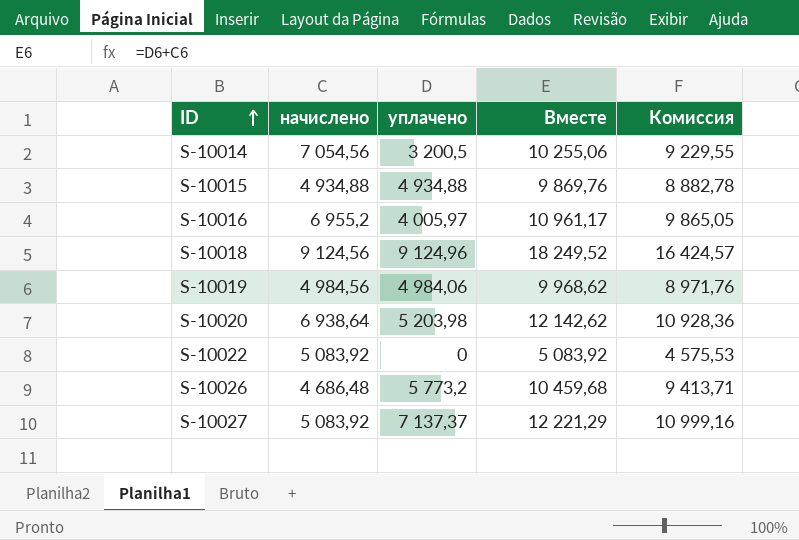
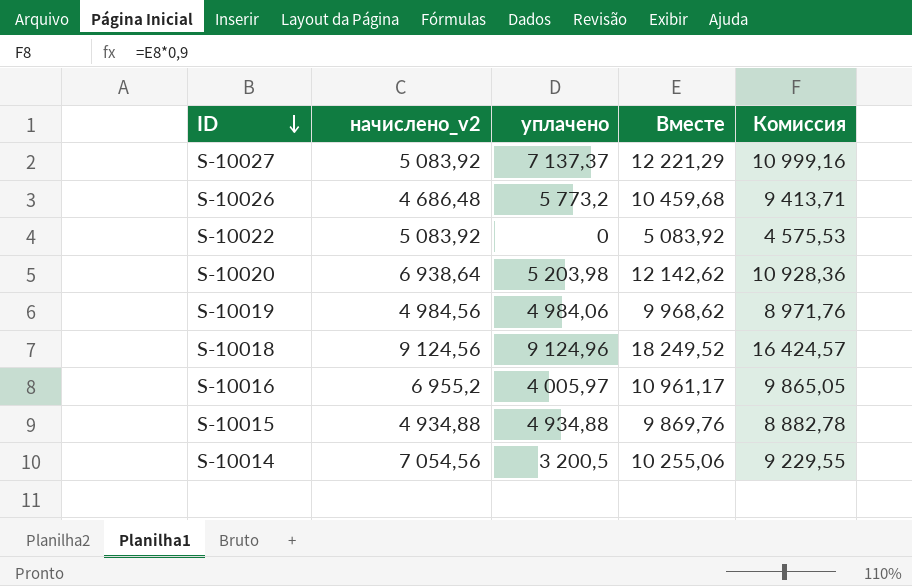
row order: ID ascending -> ID descending
column name: начислено -> начислено_v2

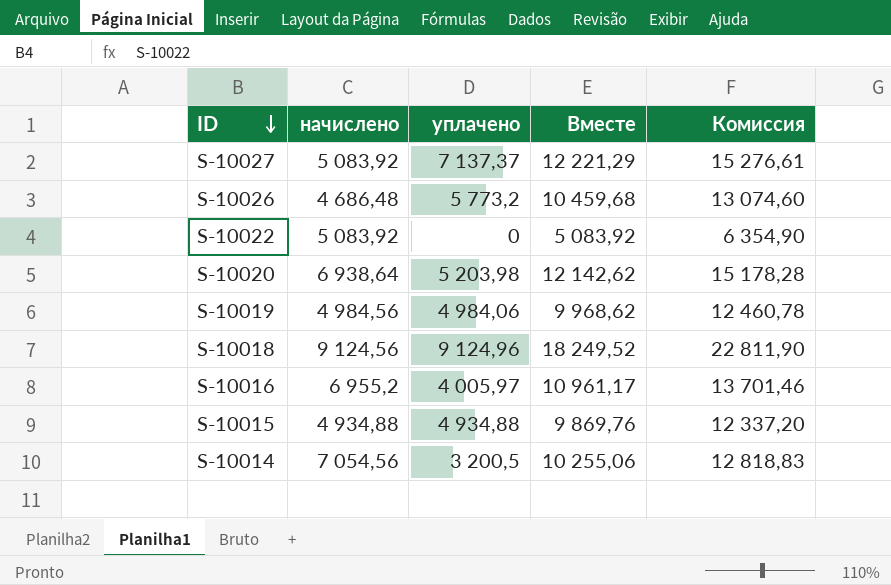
column name: начислено_v2 -> начислено
column Комиссия | formula: [Вместе] * 0,9 -> [Вместе] * 1,25

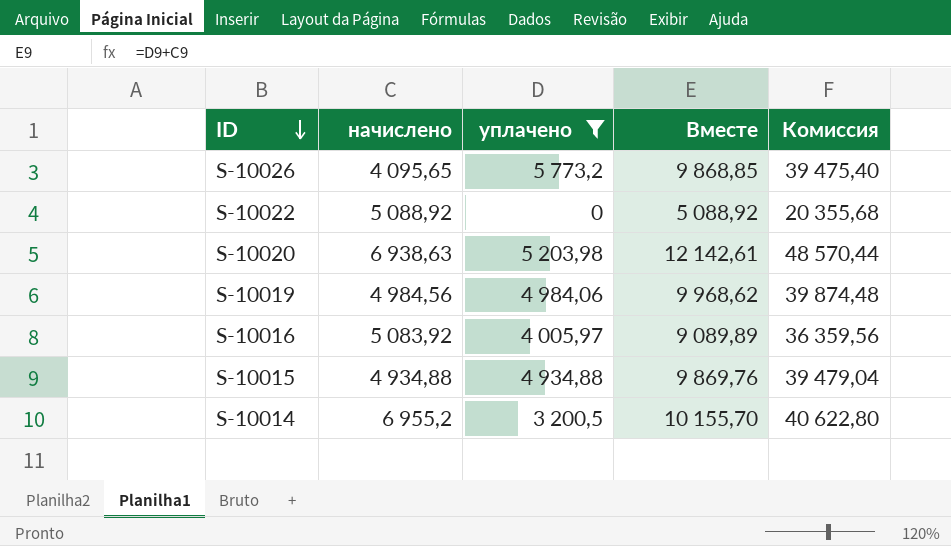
filter: none -> уплачено <= 5 773,2
column Комиссия | formula: [Вместе] * 1,25 -> [Вместе] * 4
S-10026 | начислено: 4 686,48 -> 4 095,65
S-10026 | Вместе: 10 459,68 -> 9 868,85
S-10022 | начислено: 5 083,92 -> 5 088,92
S-10022 | Вместе: 5 083,92 -> 5 088,92
S-10020 | начислено: 6 938,64 -> 6 938,63
S-10020 | Вместе: 12 142,62 -> 12 142,61
S-10016 | начислено: 6 955,2 -> 5 083,92
S-10016 | Вместе: 10 961,17 -> 9 089,89
S-10014 | начислено: 7 054,56 -> 6 955,2
S-10014 | Вместе: 10 255,06 -> 10 155,70

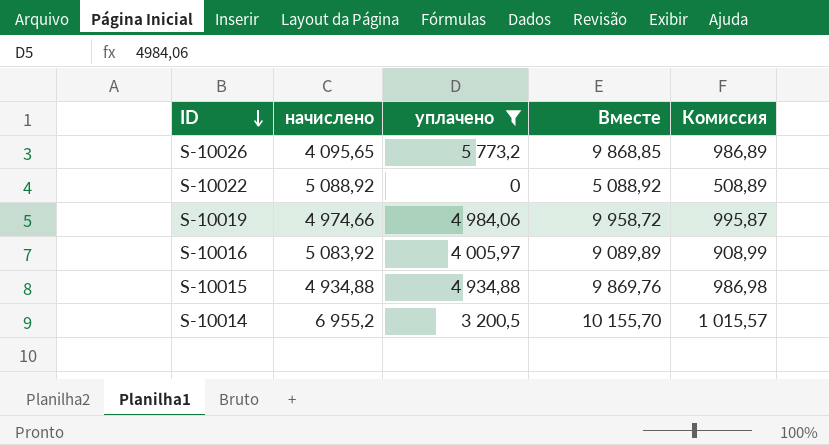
column Комиссия | formula: [Вместе] * 4 -> [Вместе] * 0,1
row S-10020: 6 938,63 | 5 203,98 | 12 142,61 | 48 570,44 -> none
S-10019 | начислено: 4 984,56 -> 4 974,66
S-10019 | Вместе: 9 968,62 -> 9 958,72

